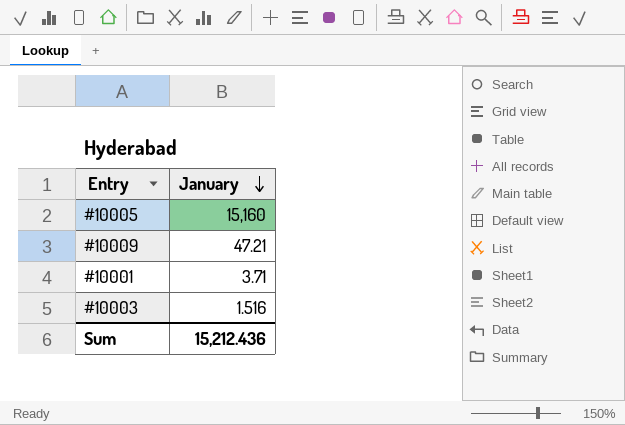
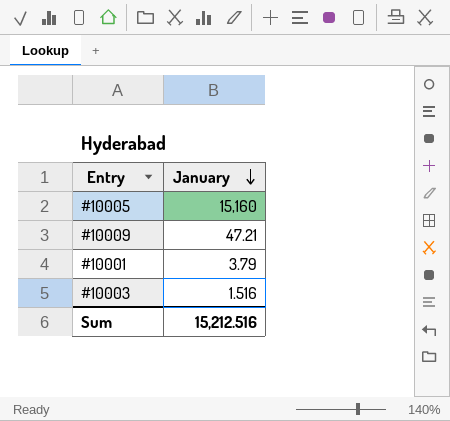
#10001 | January: 3.71 -> 3.79
Sum | January: 15,212.436 -> 15,212.516

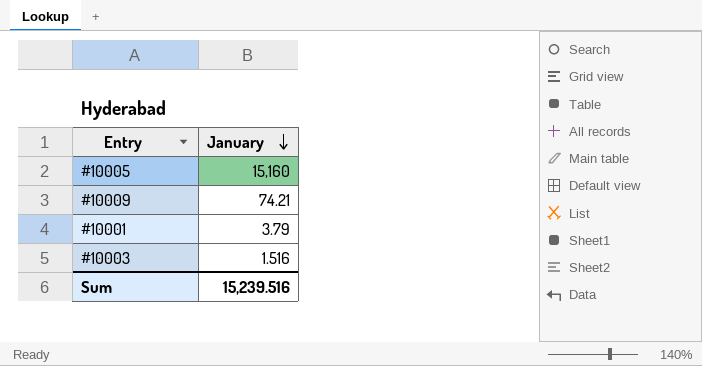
#10009 | January: 47.21 -> 74.21
Sum | January: 15,212.516 -> 15,239.516

